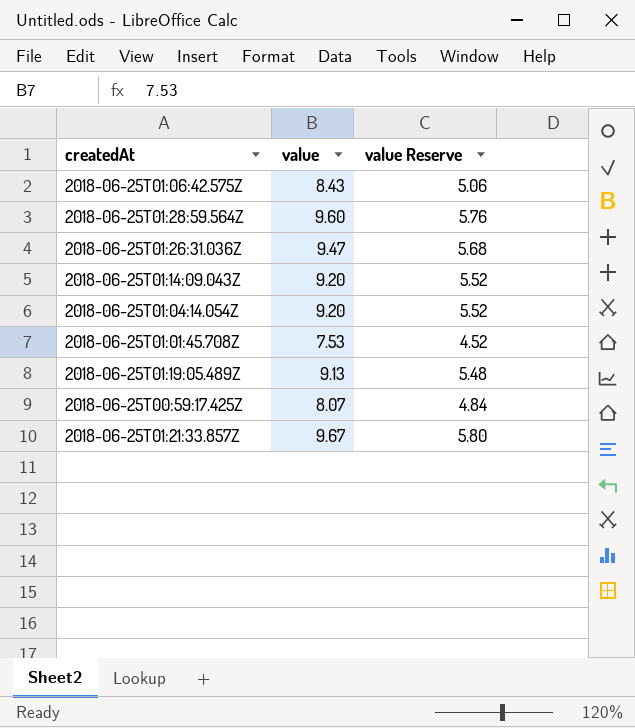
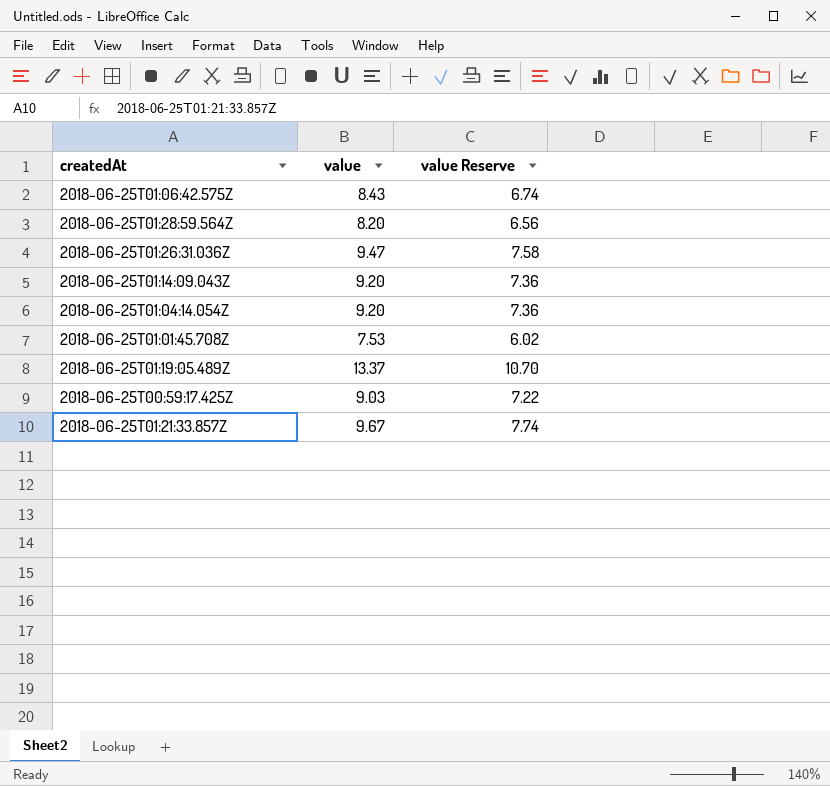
column value Reserve | formula: [value] * 0.6 -> [value] * 0.8
2018-06-25T01:28:59.564Z | value: 9.60 -> 8.20
2018-06-25T01:19:05.489Z | value: 9.13 -> 13.37
2018-06-25T00:59:17.425Z | value: 8.07 -> 9.03

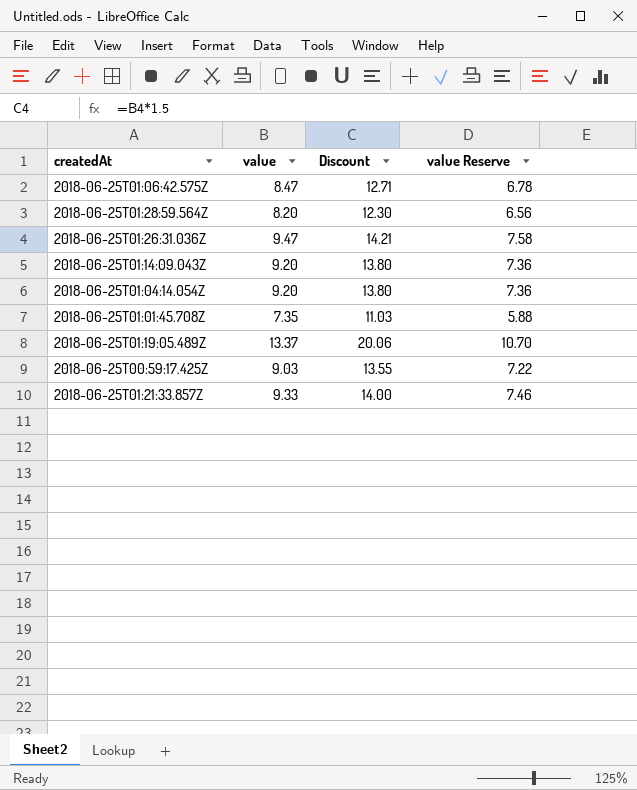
column Discount | formula: none -> [value] * 1.5
2018-06-25T01:06:42.575Z | value: 8.43 -> 8.47
2018-06-25T01:06:42.575Z | value Reserve: 6.74 -> 6.78
2018-06-25T01:01:45.708Z | value: 7.53 -> 7.35
2018-06-25T01:01:45.708Z | value Reserve: 6.02 -> 5.88
2018-06-25T01:21:33.857Z | value: 9.67 -> 9.33
2018-06-25T01:21:33.857Z | value Reserve: 7.74 -> 7.46

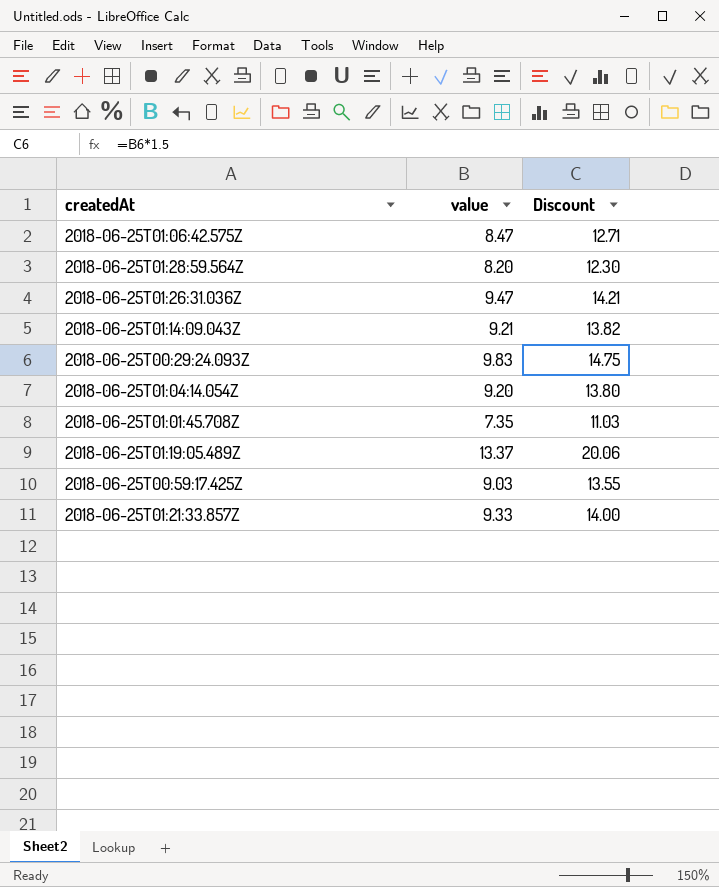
column value Reserve | formula: [value] * 0.8 -> none
2018-06-25T01:14:09.043Z | value: 9.20 -> 9.21
2018-06-25T01:14:09.043Z | Discount: 13.80 -> 13.82
row 2018-06-25T00:29:24.093Z: none -> 9.83 | 14.75

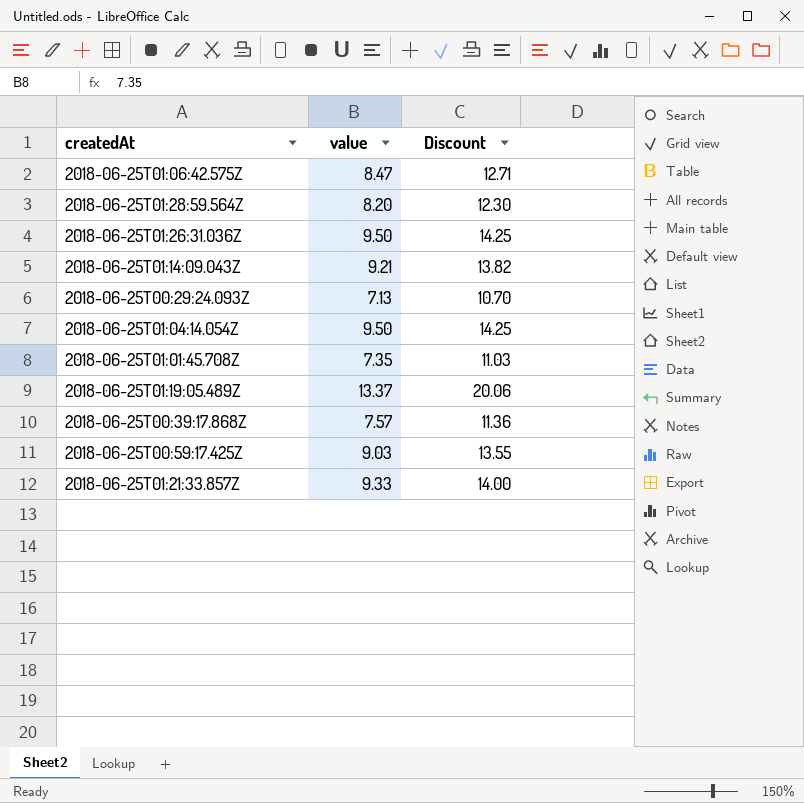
2018-06-25T01:26:31.036Z | value: 9.47 -> 9.50
2018-06-25T01:26:31.036Z | Discount: 14.21 -> 14.25
2018-06-25T00:29:24.093Z | value: 9.83 -> 7.13
2018-06-25T00:29:24.093Z | Discount: 14.75 -> 10.70
2018-06-25T01:04:14.054Z | value: 9.20 -> 9.50
2018-06-25T01:04:14.054Z | Discount: 13.80 -> 14.25
row 2018-06-25T00:39:17.868Z: none -> 7.57 | 11.36

